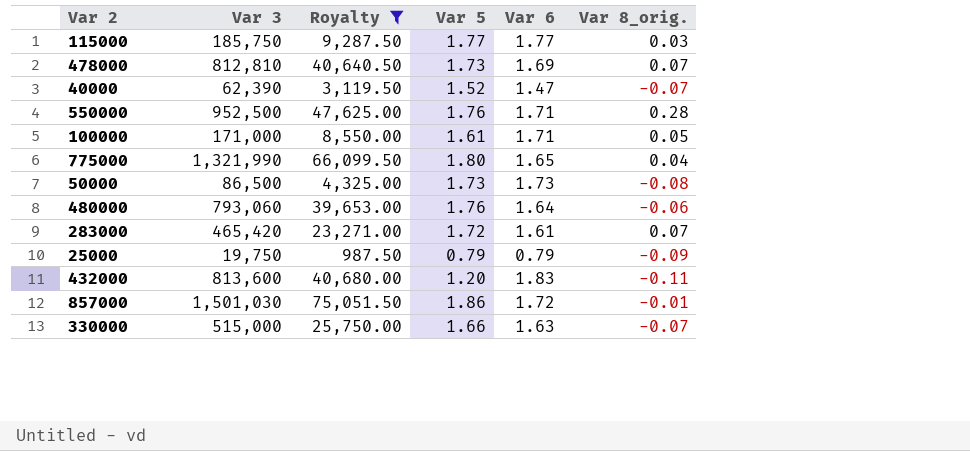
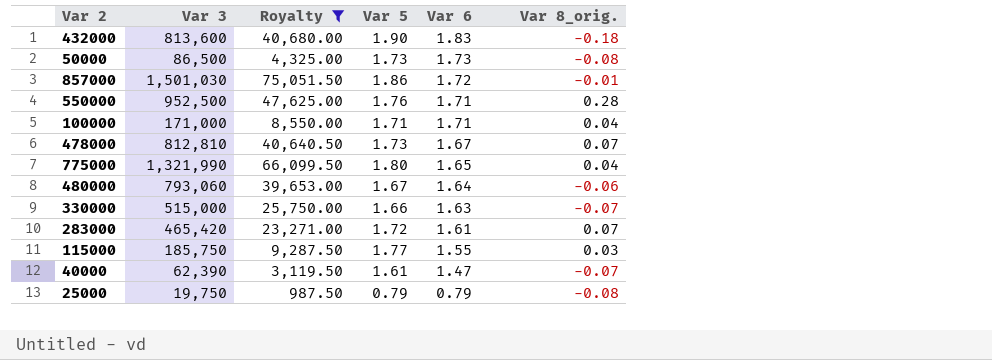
row order: none -> Var 6 descending
432000 | Var 5: 1.20 -> 1.90
432000 | Var 8_orig.: -0.11 -> -0.18
100000 | Var 5: 1.61 -> 1.71
100000 | Var 8_orig.: 0.05 -> 0.04
478000 | Var 6: 1.69 -> 1.67
480000 | Var 5: 1.76 -> 1.67
115000 | Var 6: 1.77 -> 1.55
40000 | Var 5: 1.52 -> 1.61
25000 | Var 8_orig.: -0.09 -> -0.08

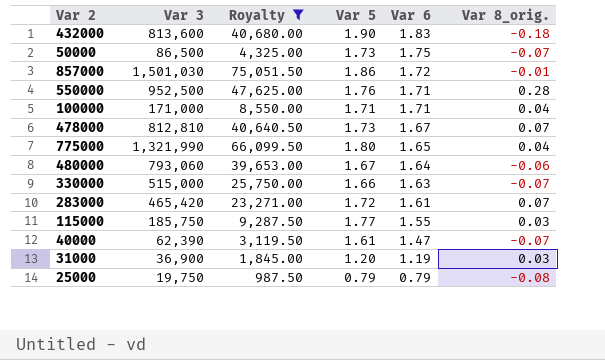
50000 | Var 6: 1.73 -> 1.75
50000 | Var 8_orig.: -0.08 -> -0.07
row 31000: none -> 36,900 | 1,845.00 | 1.20 | 1.19 | 0.03

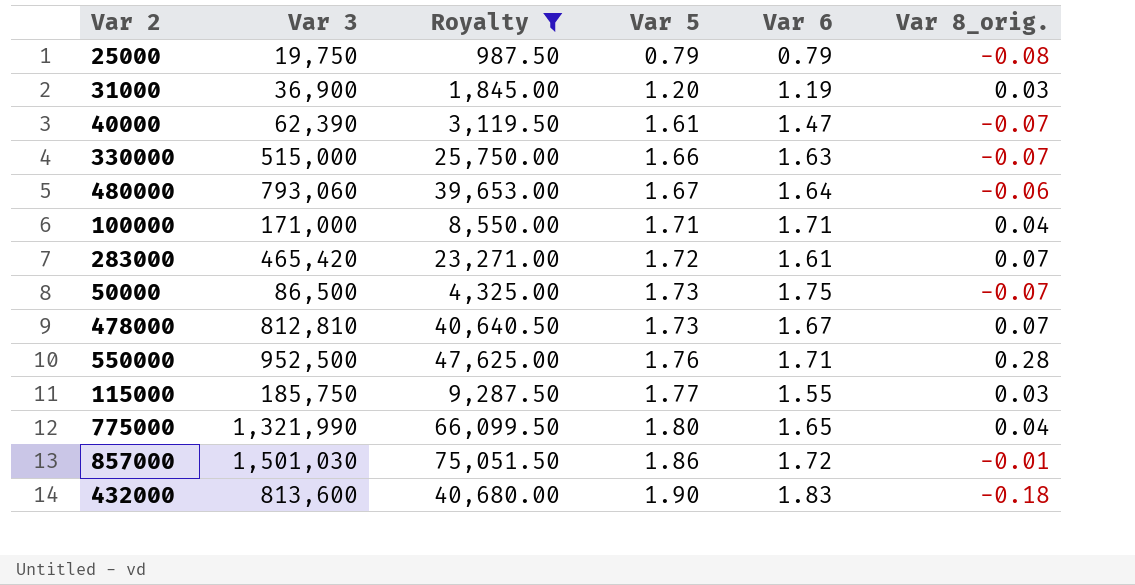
row order: Var 6 descending -> Var 5 ascending

